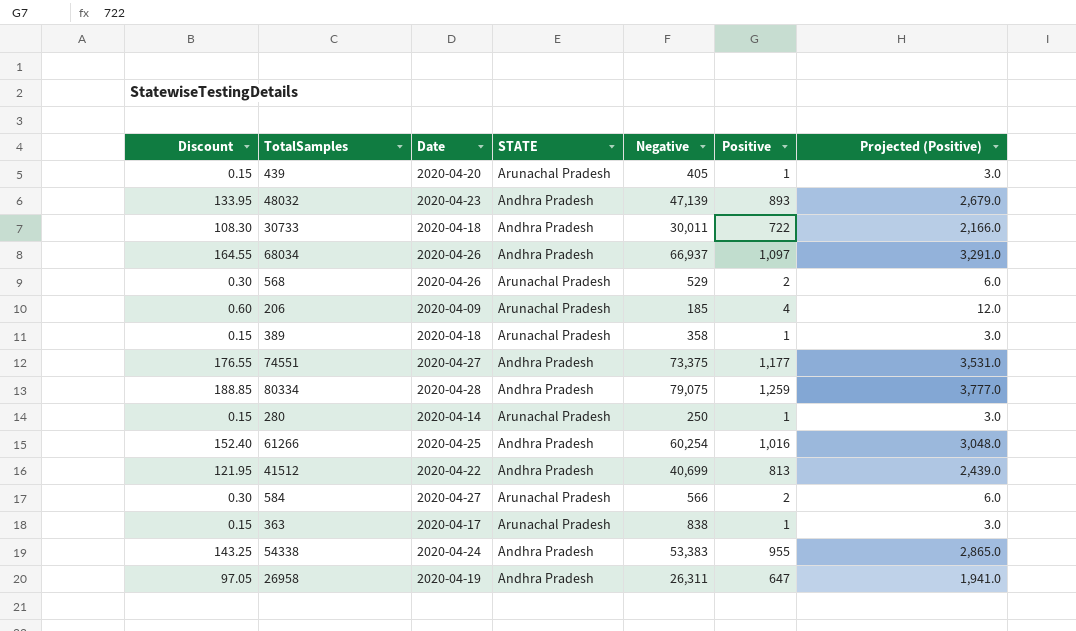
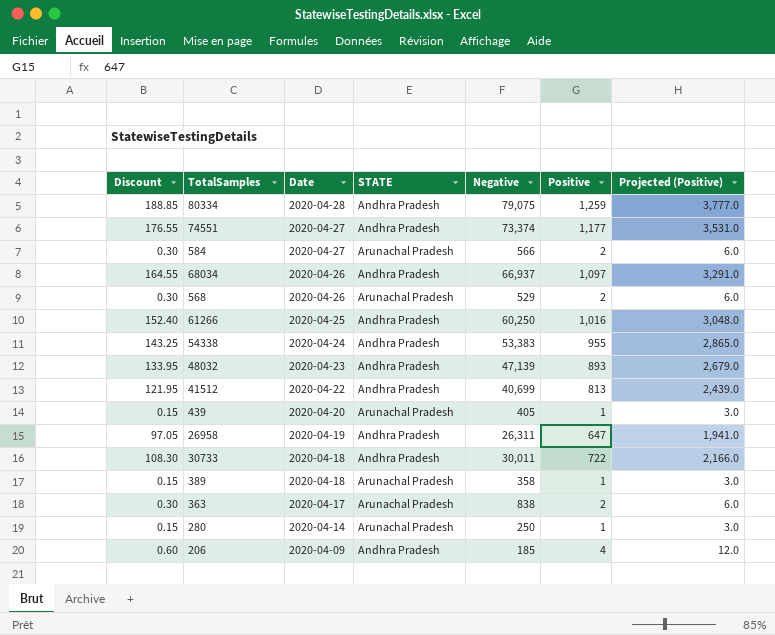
row order: none -> Date descending
74551 | Negative: 73,375 -> 73,374
61266 | Negative: 60,254 -> 60,250
363 | Discount: 0.15 -> 0.30
363 | Positive: 1 -> 2
363 | Projected (Positive): 3.0 -> 6.0
206 | STATE: Arunachal Pradesh -> Andhra Pradesh

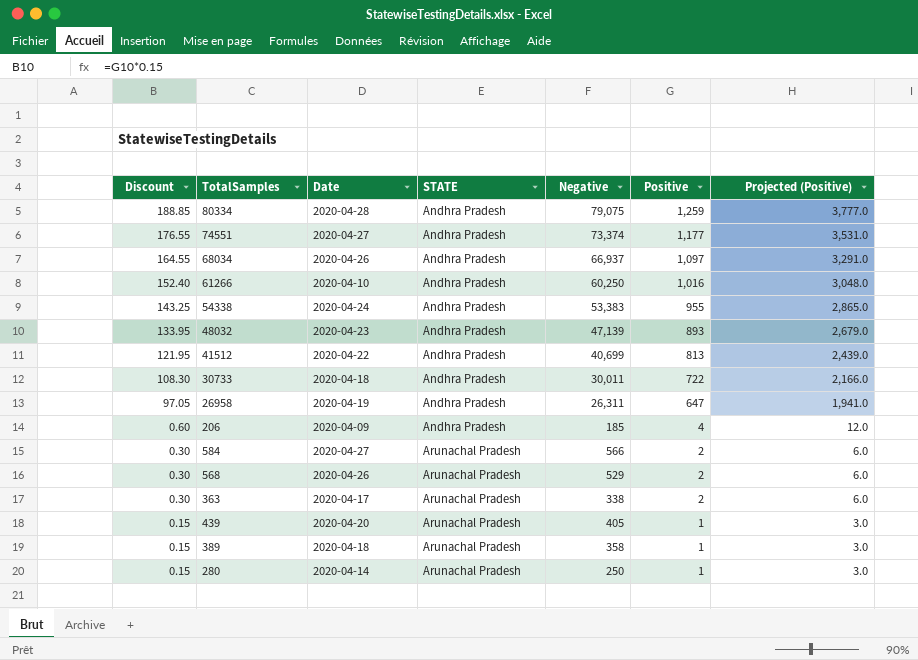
row order: Date descending -> Discount descending
61266 | Date: 2020-04-25 -> 2020-04-10
363 | Negative: 838 -> 338

